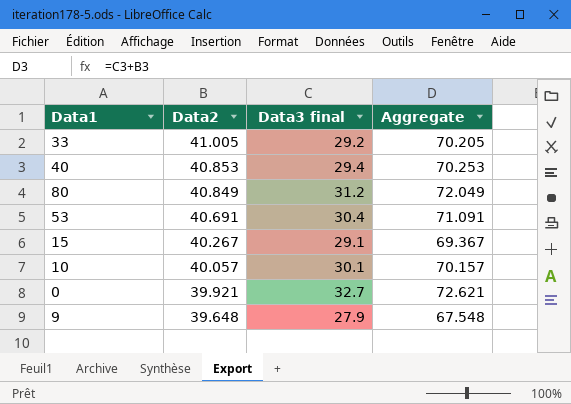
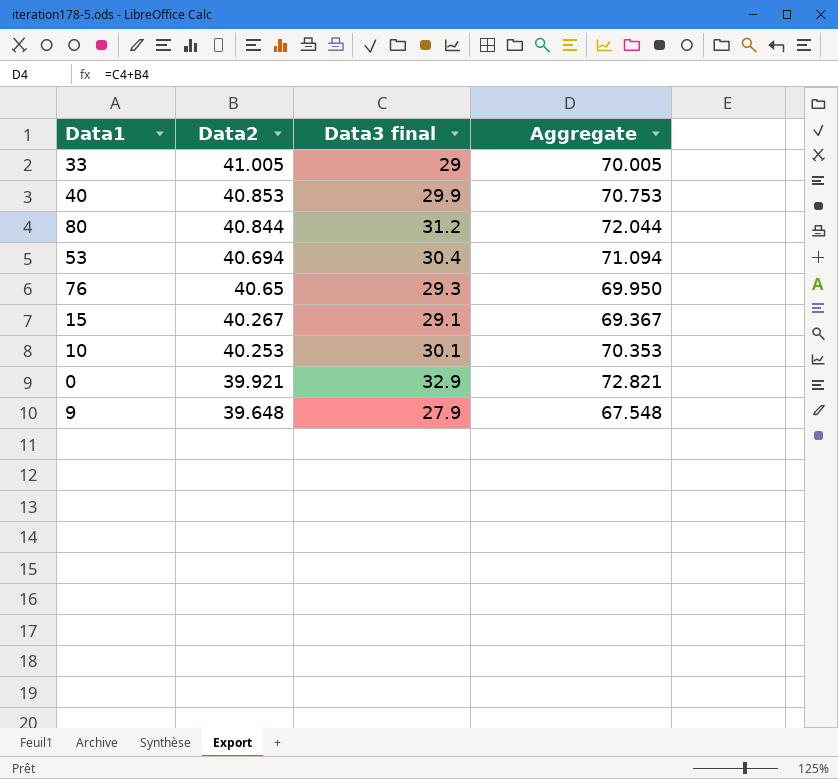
33 | Data3 final: 29.2 -> 29
33 | Aggregate: 70.205 -> 70.005
40 | Data3 final: 29.4 -> 29.9
40 | Aggregate: 70.253 -> 70.753
80 | Data2: 40.849 -> 40.844
80 | Aggregate: 72.049 -> 72.044
53 | Data2: 40.691 -> 40.694
53 | Aggregate: 71.091 -> 71.094
row 76: none -> 40.65 | 29.3 | 69.950
10 | Data2: 40.057 -> 40.253
10 | Aggregate: 70.157 -> 70.353
0 | Data3 final: 32.7 -> 32.9
0 | Aggregate: 72.621 -> 72.821

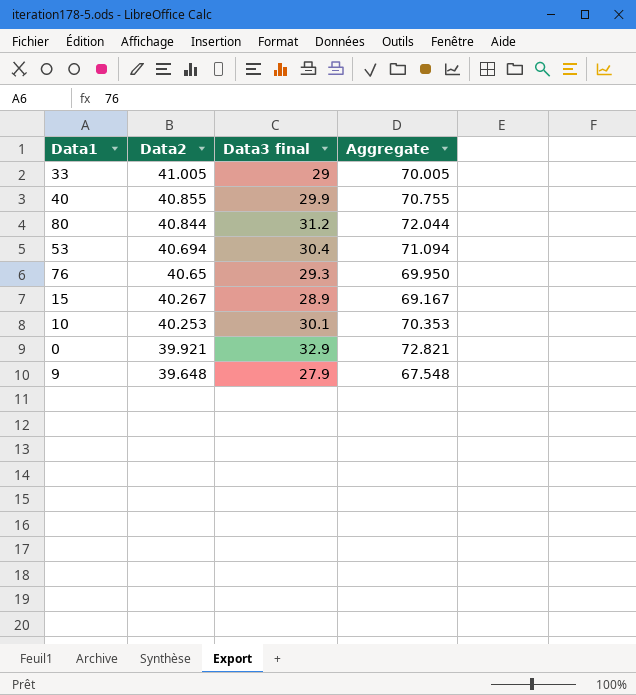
40 | Data2: 40.853 -> 40.855
40 | Aggregate: 70.753 -> 70.755
15 | Data3 final: 29.1 -> 28.9
15 | Aggregate: 69.367 -> 69.167

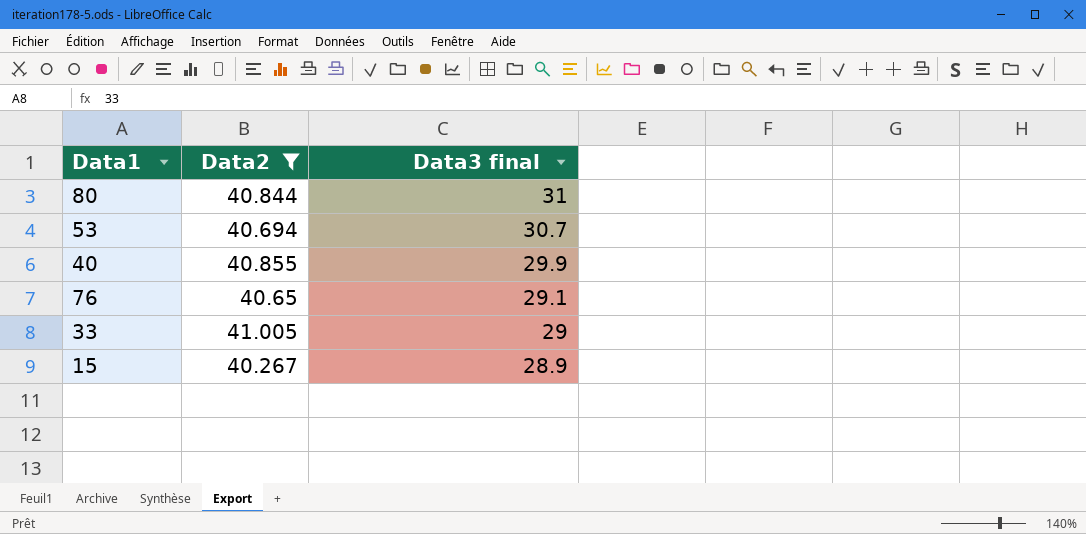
filter: none -> Data2 >= 40.267
row order: Data2 descending -> Data3 final descending
column Aggregate | formula: [Data2] + [Data3 final] -> none
80 | Data3 final: 31.2 -> 31
53 | Data3 final: 30.4 -> 30.7
76 | Data3 final: 29.3 -> 29.1

